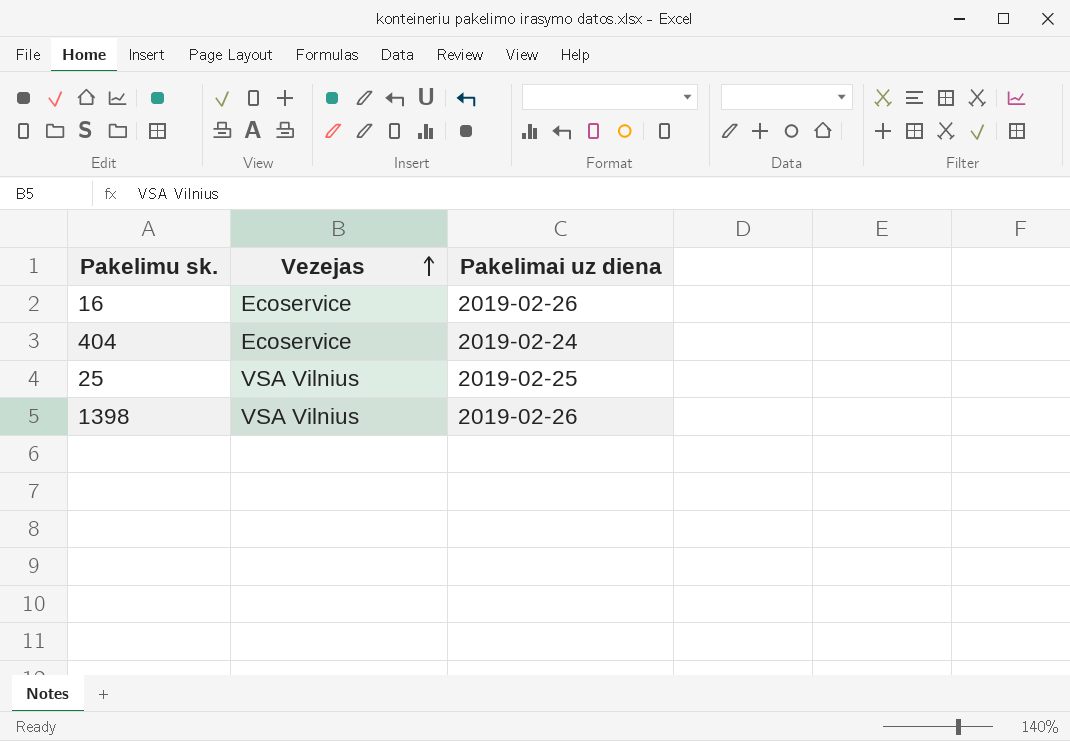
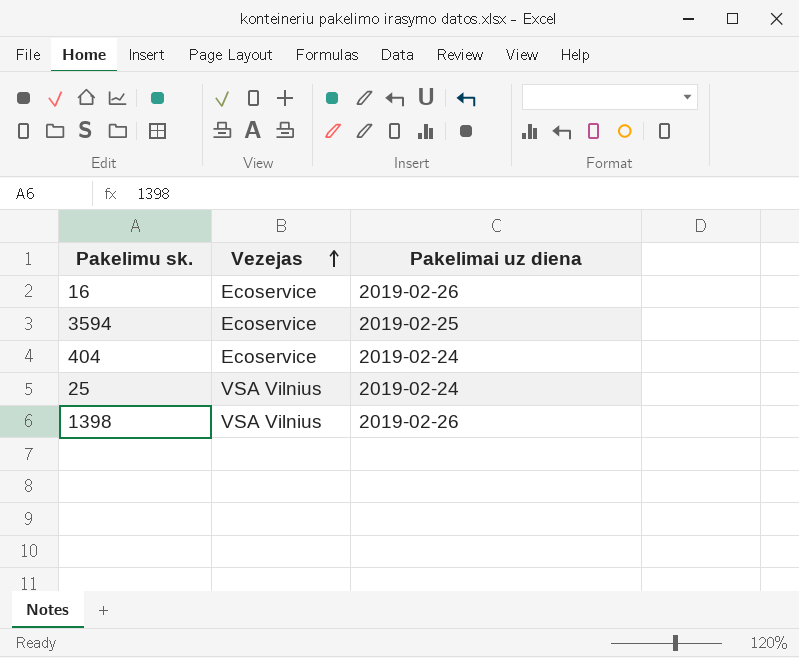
row 3594: none -> Ecoservice | 2019-02-25
25 | Pakelimai uz diena: 2019-02-25 -> 2019-02-24

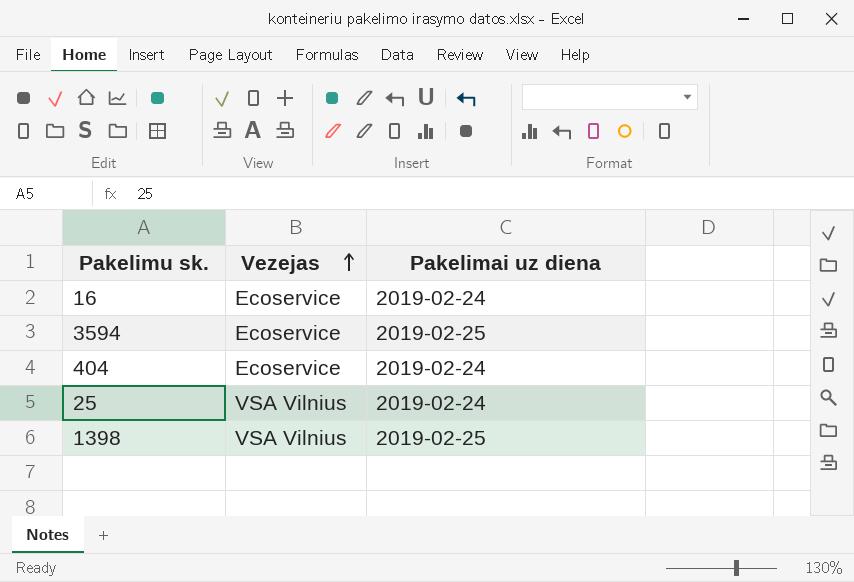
16 | Pakelimai uz diena: 2019-02-26 -> 2019-02-24
1398 | Pakelimai uz diena: 2019-02-26 -> 2019-02-25

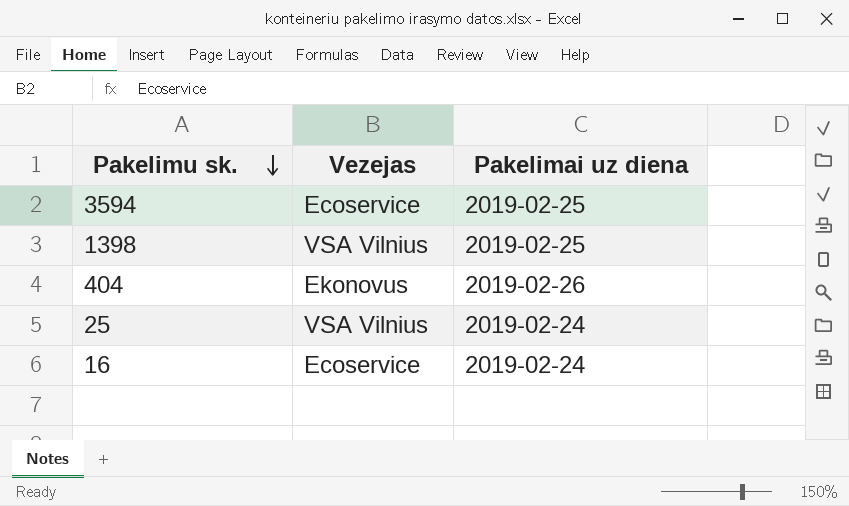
row order: Vezejas ascending -> Pakelimu sk. descending
404 | Vezejas: Ecoservice -> Ekonovus
404 | Pakelimai uz diena: 2019-02-24 -> 2019-02-26

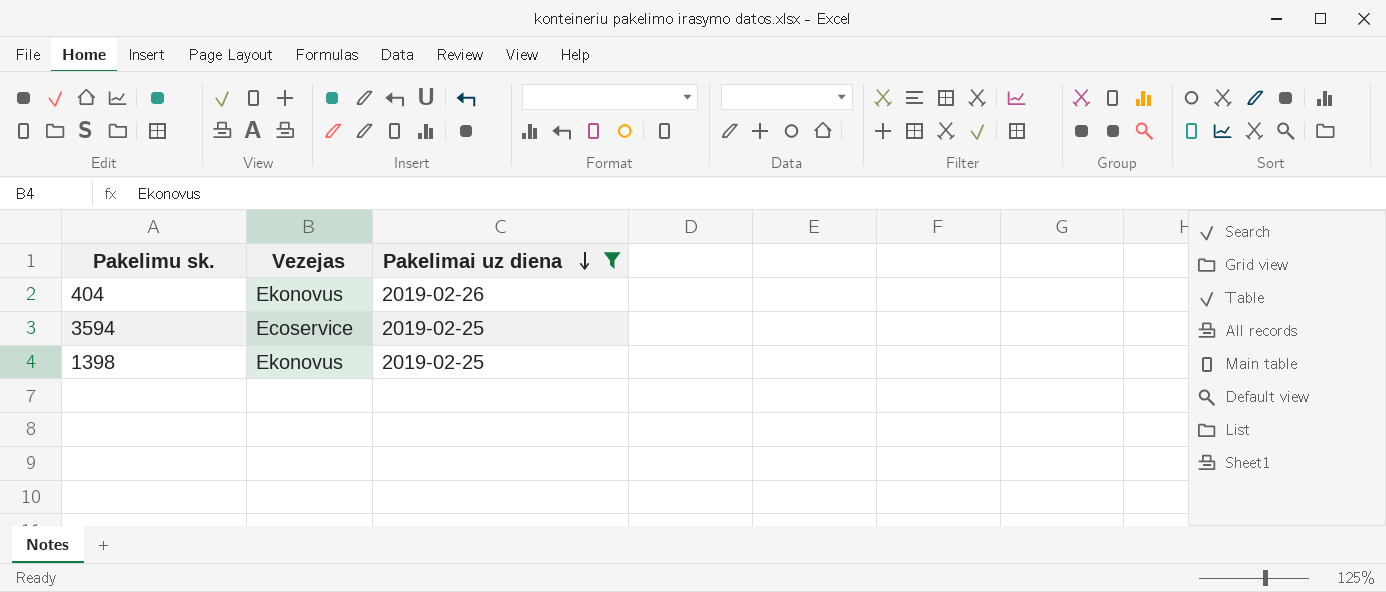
filter: none -> Pakelimai uz diena != 2019-02-24
row order: Pakelimu sk. descending -> Pakelimai uz diena descending
1398 | Vezejas: VSA Vilnius -> Ekonovus

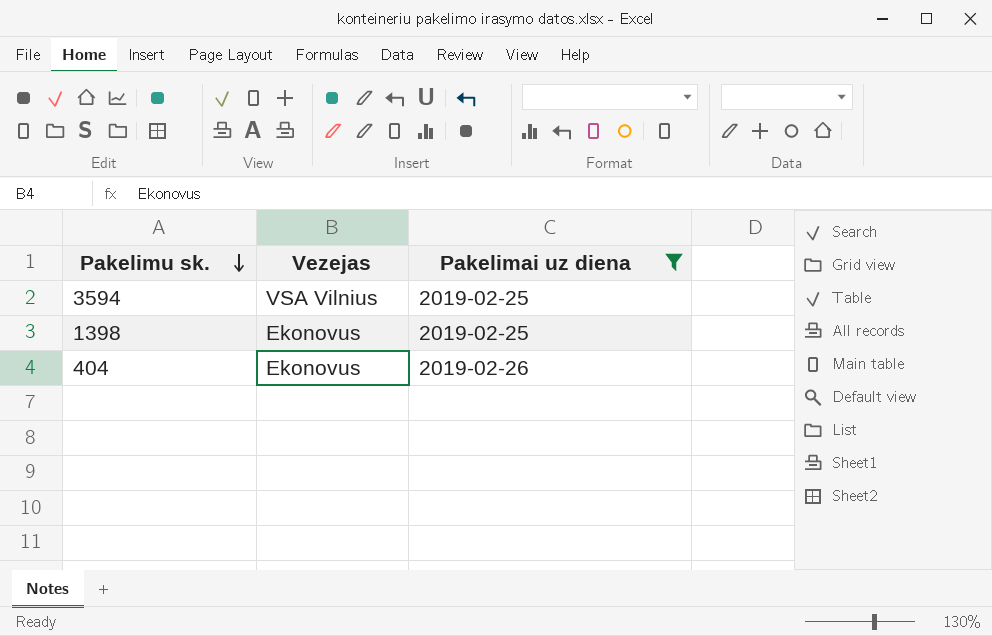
row order: Pakelimai uz diena descending -> Pakelimu sk. descending
3594 | Vezejas: Ecoservice -> VSA Vilnius

